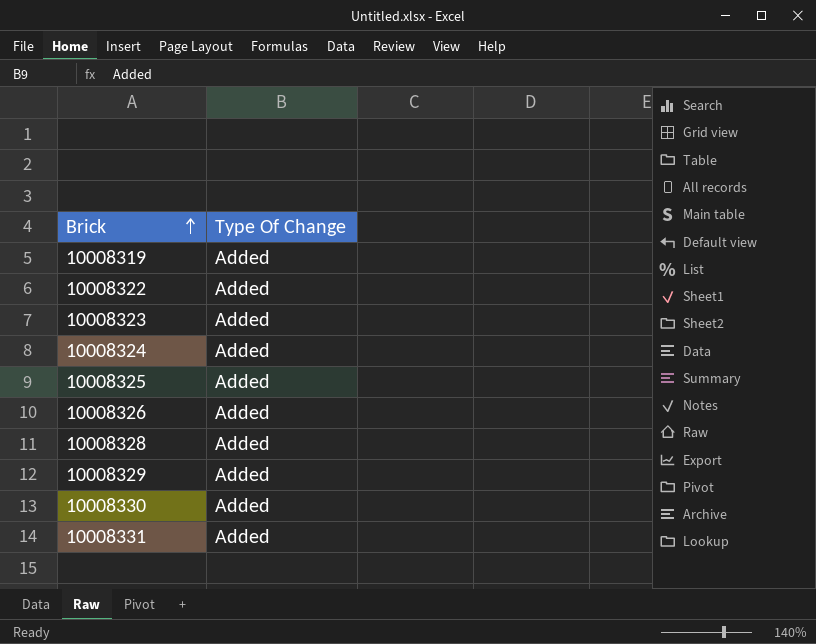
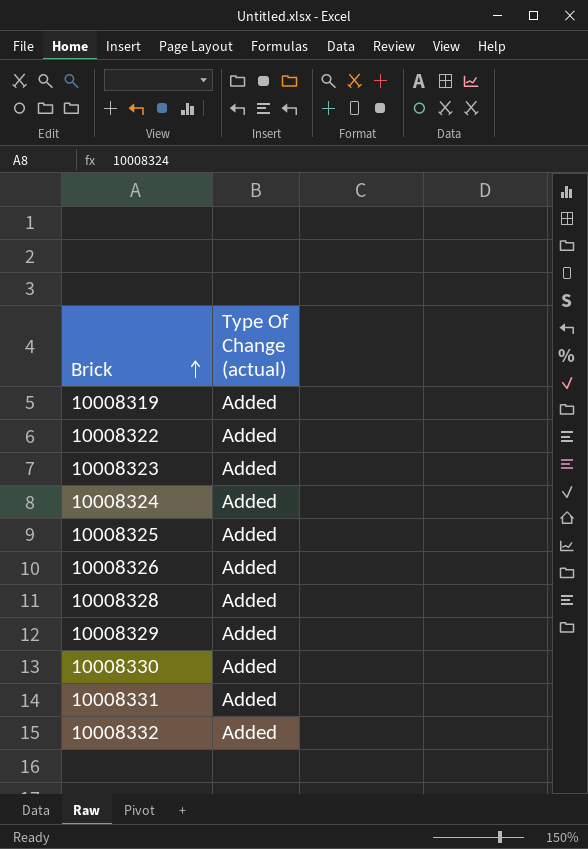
column name: Type Of Change -> Type Of Change (actual)
row 10008332: none -> Added

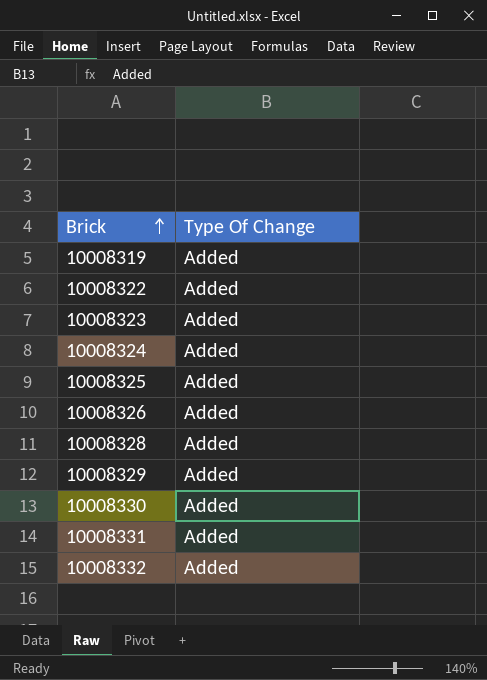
column name: Type Of Change (actual) -> Type Of Change

